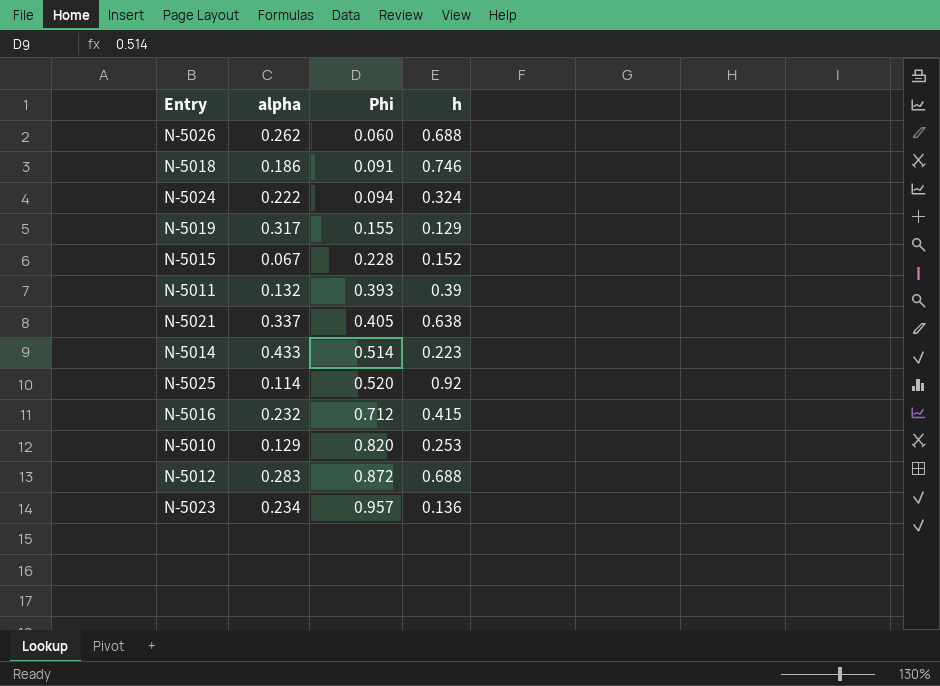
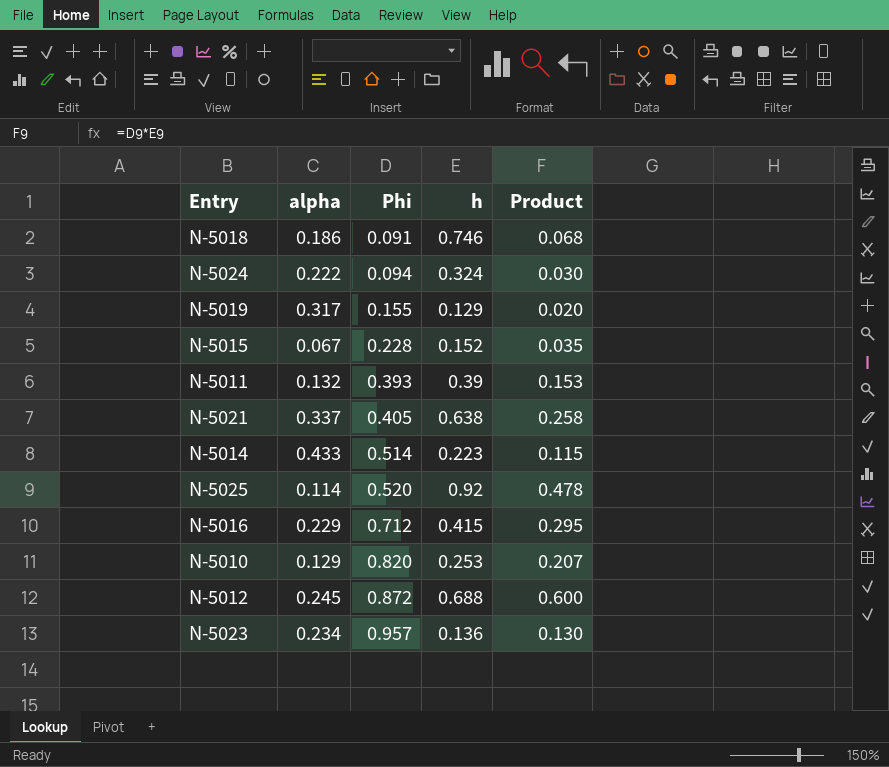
column Product | formula: none -> [Phi] * [h]
row N-5026: 0.262 | 0.060 | 0.688 -> none
N-5016 | alpha: 0.232 -> 0.229
N-5012 | alpha: 0.283 -> 0.245

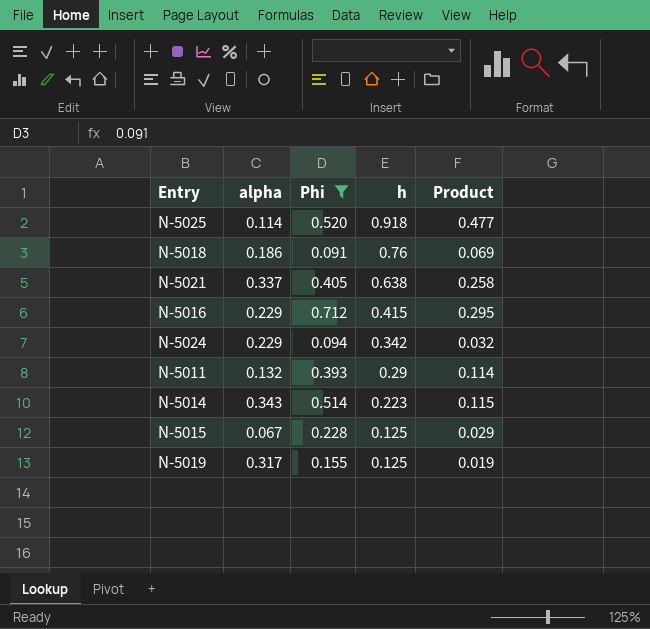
filter: none -> Phi <= 0.712
row order: Phi ascending -> h descending
N-5025 | h: 0.92 -> 0.918
N-5025 | Product: 0.478 -> 0.477
N-5018 | h: 0.746 -> 0.76
N-5018 | Product: 0.068 -> 0.069
N-5024 | alpha: 0.222 -> 0.229
N-5024 | h: 0.324 -> 0.342
N-5024 | Product: 0.030 -> 0.032
N-5011 | h: 0.39 -> 0.29
N-5011 | Product: 0.153 -> 0.114
N-5014 | alpha: 0.433 -> 0.343
N-5015 | h: 0.152 -> 0.125
N-5015 | Product: 0.035 -> 0.029
N-5019 | h: 0.129 -> 0.125
N-5019 | Product: 0.020 -> 0.019

